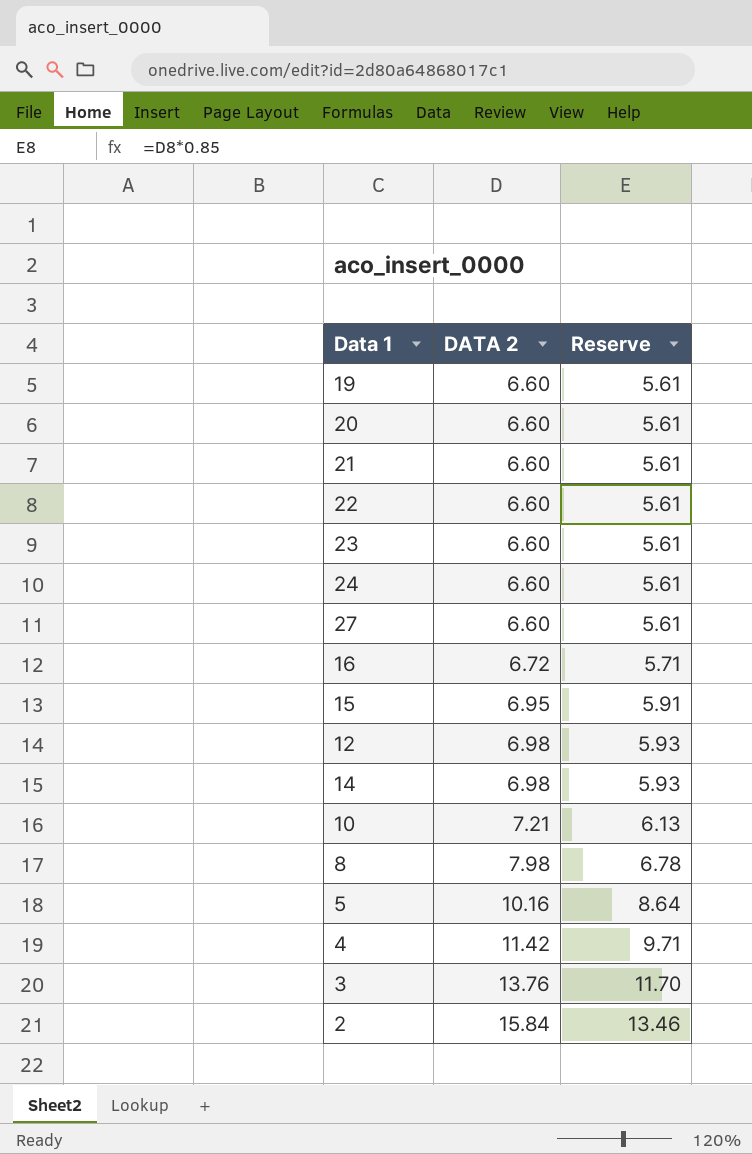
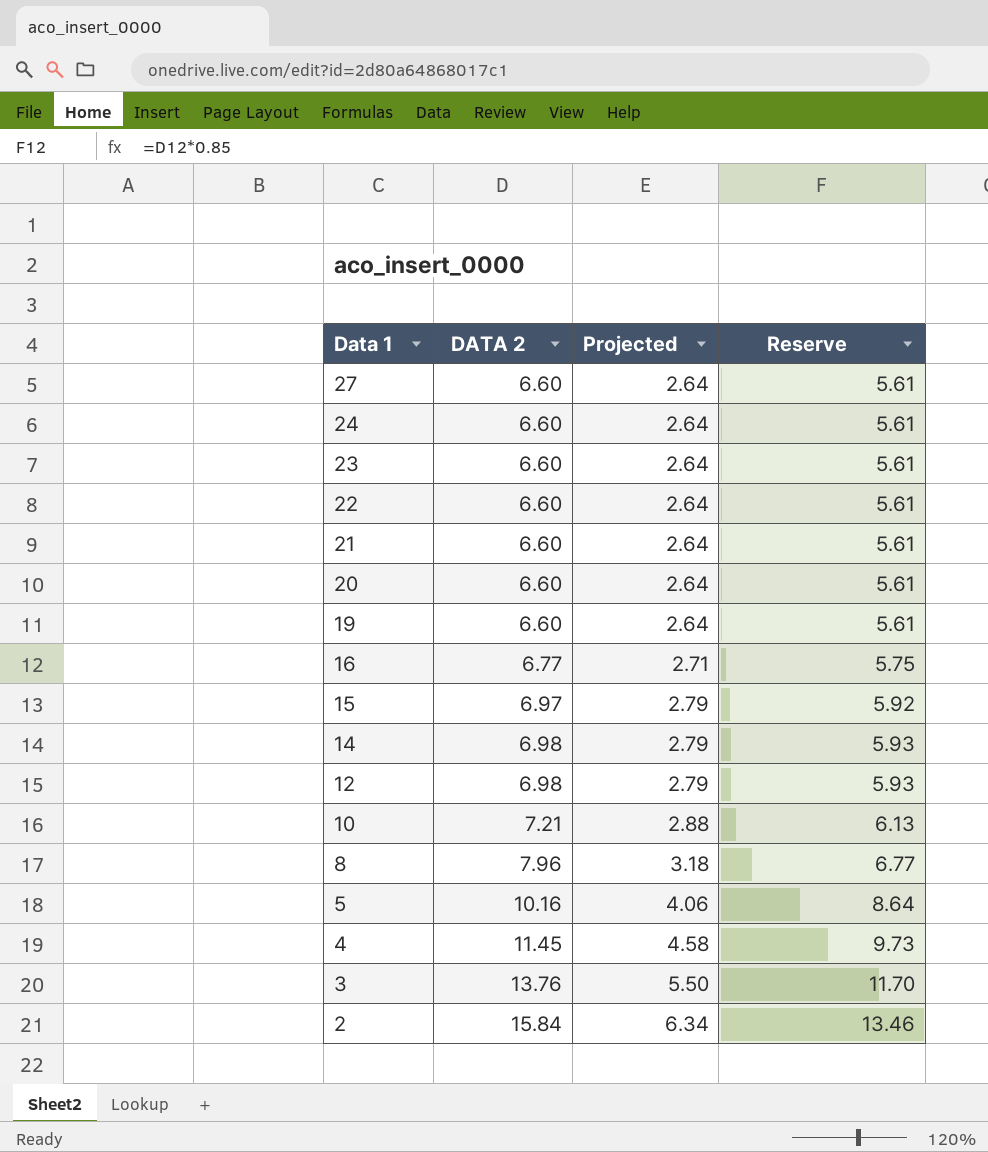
row order: DATA 2 ascending -> Data 1 descending
column Projected | formula: none -> [DATA 2] * 0.4
16 | DATA 2: 6.72 -> 6.77
16 | Reserve: 5.71 -> 5.75
15 | DATA 2: 6.95 -> 6.97
15 | Reserve: 5.91 -> 5.92
8 | DATA 2: 7.98 -> 7.96
8 | Reserve: 6.78 -> 6.77
4 | DATA 2: 11.42 -> 11.45
4 | Reserve: 9.71 -> 9.73

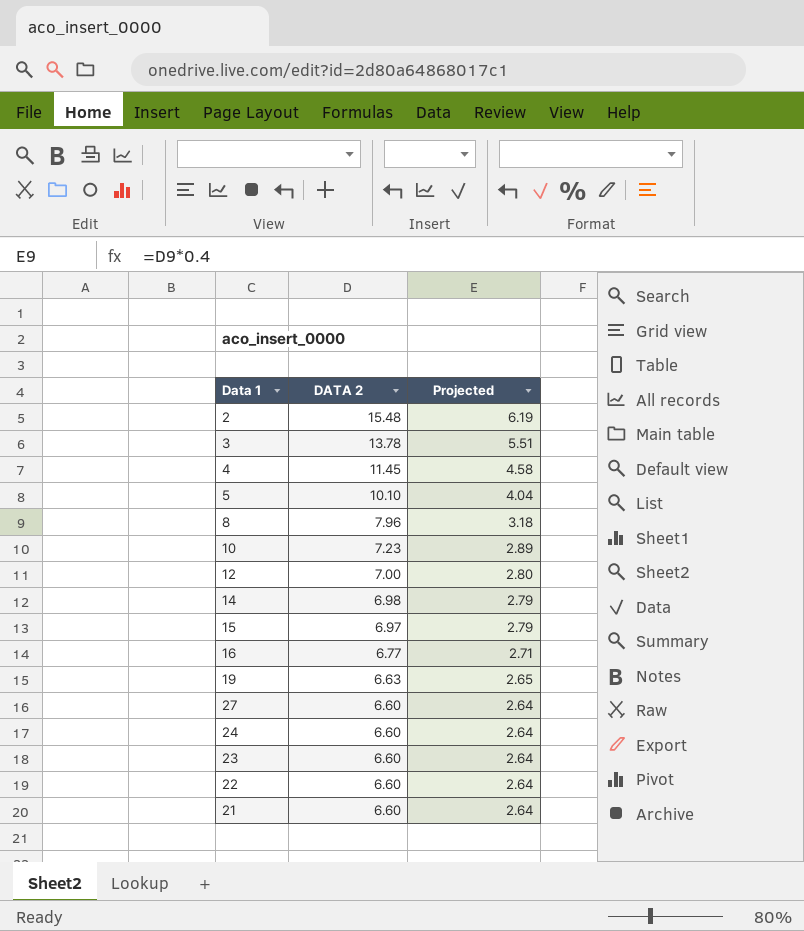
row order: Data 1 descending -> DATA 2 descending
column Reserve | formula: [DATA 2] * 0.85 -> none
row 20: 6.60 | 2.64 | 5.61 -> none
2 | DATA 2: 15.84 -> 15.48
2 | Projected: 6.34 -> 6.19
3 | DATA 2: 13.76 -> 13.78
3 | Projected: 5.50 -> 5.51
5 | DATA 2: 10.16 -> 10.10
5 | Projected: 4.06 -> 4.04
10 | DATA 2: 7.21 -> 7.23
10 | Projected: 2.88 -> 2.89
12 | DATA 2: 6.98 -> 7.00
12 | Projected: 2.79 -> 2.80
19 | DATA 2: 6.60 -> 6.63
19 | Projected: 2.64 -> 2.65

